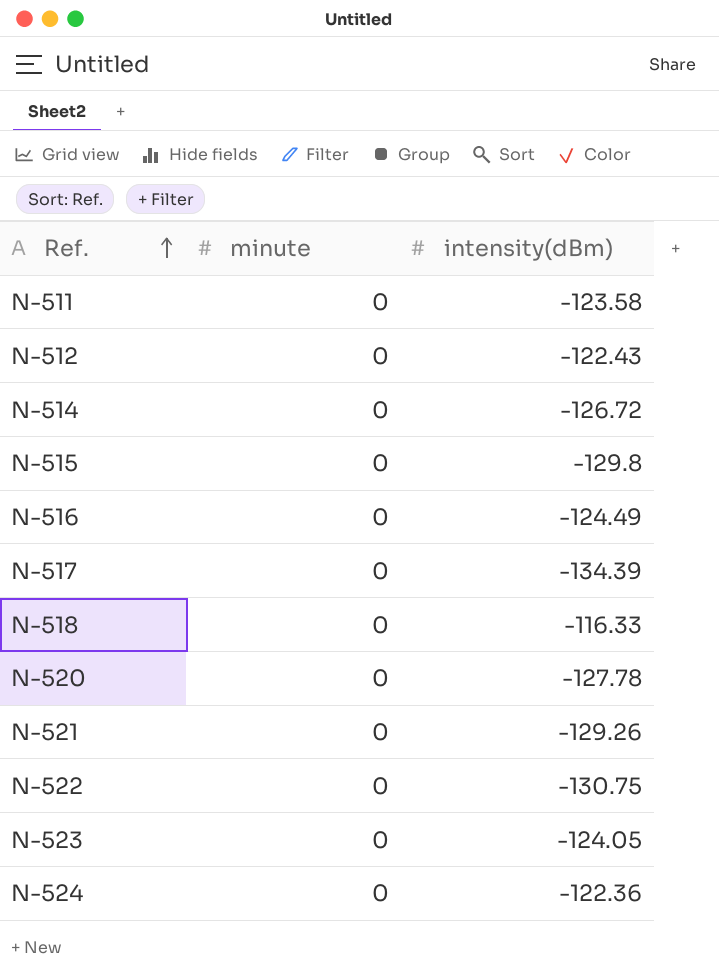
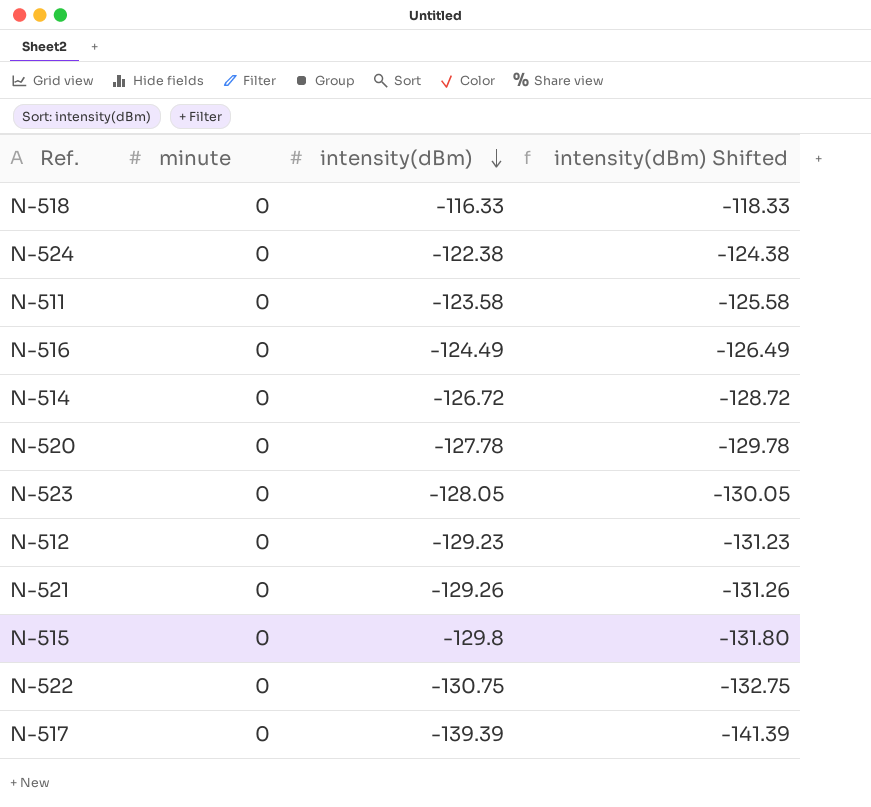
row order: Ref. ascending -> intensity(dBm) descending
column intensity(dBm) Shifted | formula: none -> [intensity(dBm)] - 2
N-524 | intensity(dBm): -122.36 -> -122.38
N-523 | intensity(dBm): -124.05 -> -128.05
N-512 | intensity(dBm): -122.43 -> -129.23
N-517 | intensity(dBm): -134.39 -> -139.39

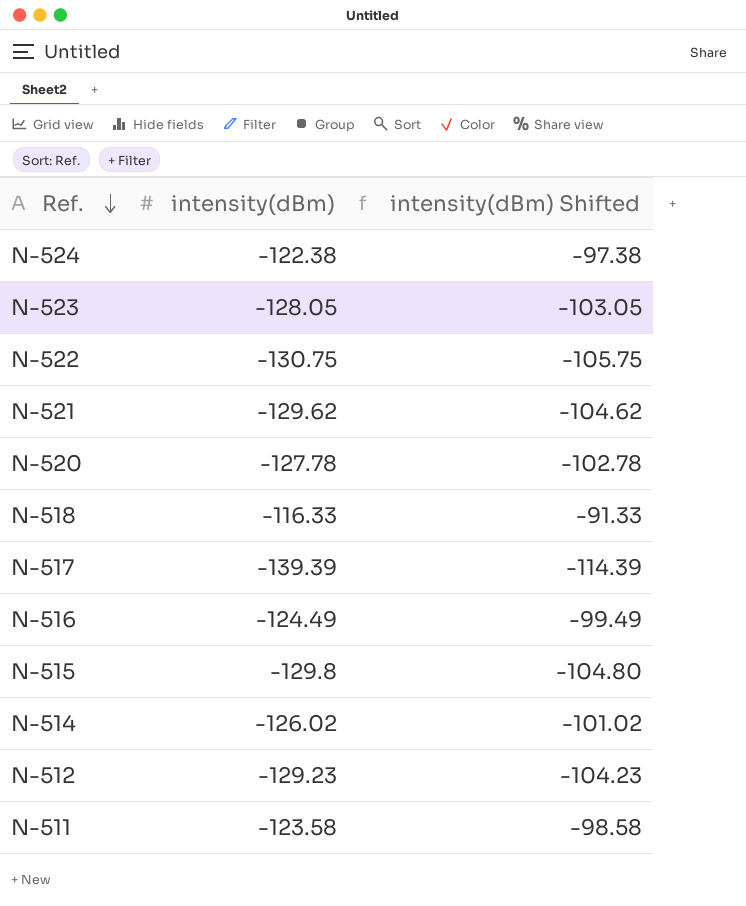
row order: intensity(dBm) descending -> Ref. descending
column minute | position: 2 -> none
column intensity(dBm) Shifted | formula: [intensity(dBm)] - 2 -> [intensity(dBm)] + 25
N-521 | intensity(dBm): -129.26 -> -129.62
N-514 | intensity(dBm): -126.72 -> -126.02

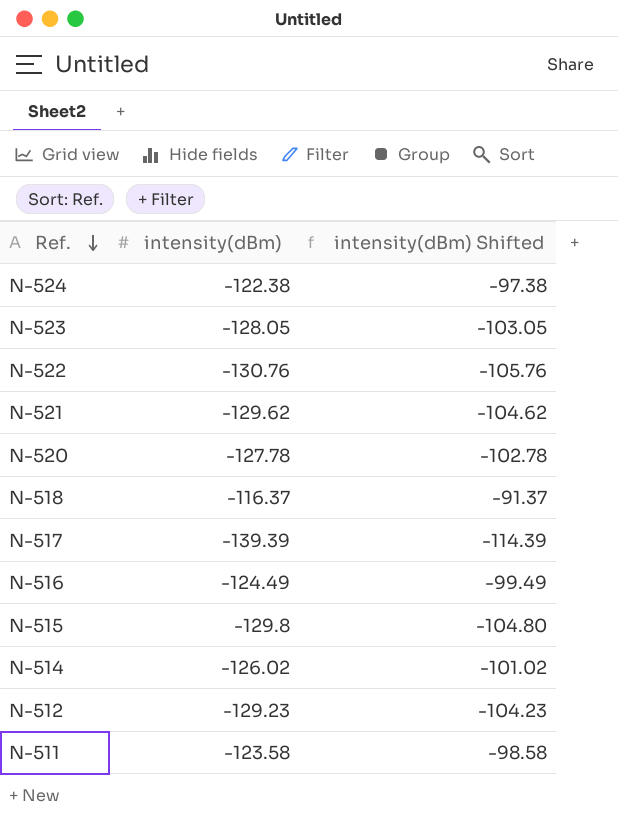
N-522 | intensity(dBm): -130.75 -> -130.76
N-522 | intensity(dBm) Shifted: -105.75 -> -105.76
N-518 | intensity(dBm): -116.33 -> -116.37
N-518 | intensity(dBm) Shifted: -91.33 -> -91.37

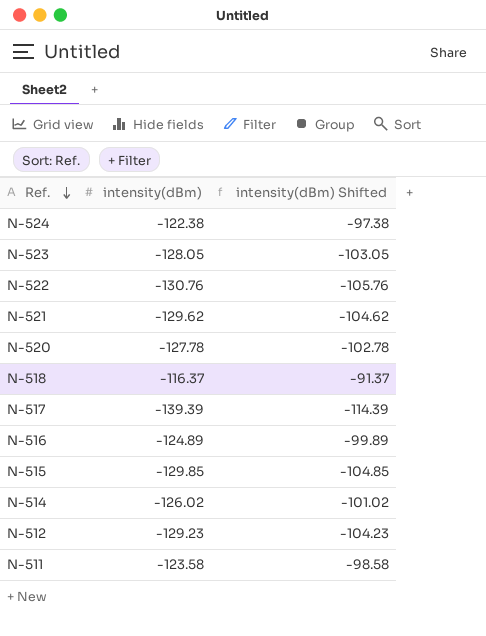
N-516 | intensity(dBm): -124.49 -> -124.89
N-516 | intensity(dBm) Shifted: -99.49 -> -99.89
N-515 | intensity(dBm): -129.8 -> -129.85
N-515 | intensity(dBm) Shifted: -104.80 -> -104.85

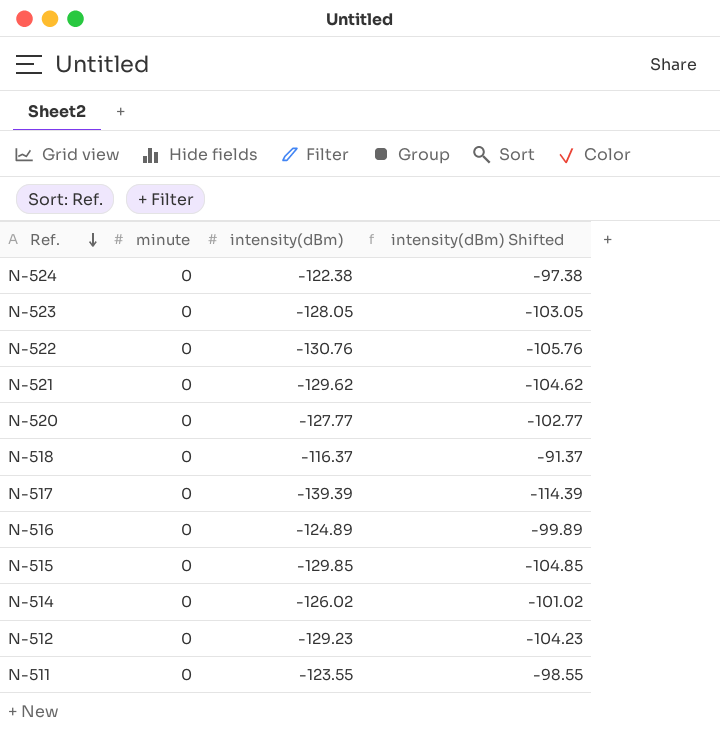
column minute | position: none -> 2
N-520 | intensity(dBm): -127.78 -> -127.77
N-520 | intensity(dBm) Shifted: -102.78 -> -102.77
N-511 | intensity(dBm): -123.58 -> -123.55
N-511 | intensity(dBm) Shifted: -98.58 -> -98.55

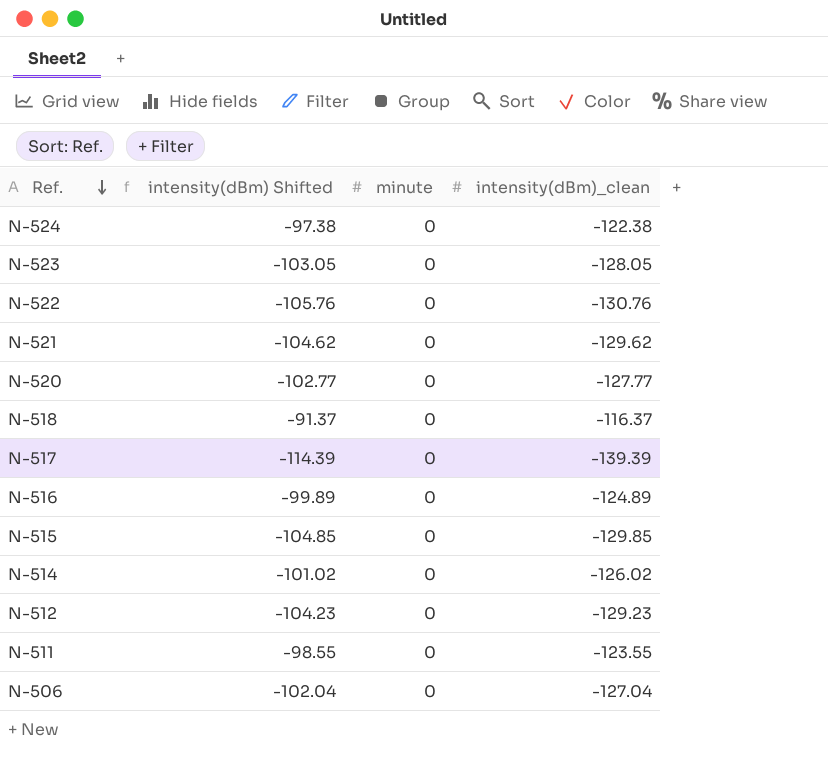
column intensity(dBm) Shifted | position: 4 -> 2
column name: intensity(dBm) -> intensity(dBm)_clean
row N-506: none -> -102.04 | 0 | -127.04

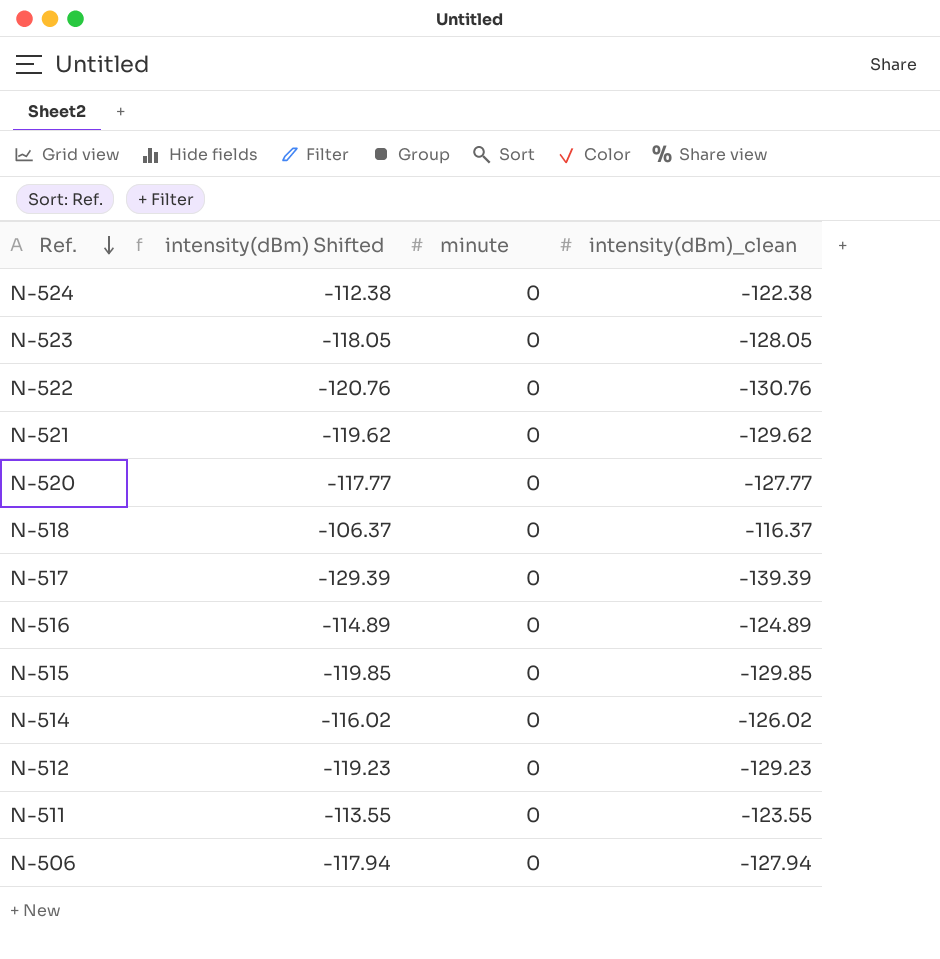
column intensity(dBm) Shifted | formula: [intensity(dBm)_clean] + 25 -> [intensity(dBm)_clean] + 10
N-506 | intensity(dBm)_clean: -127.04 -> -127.94

